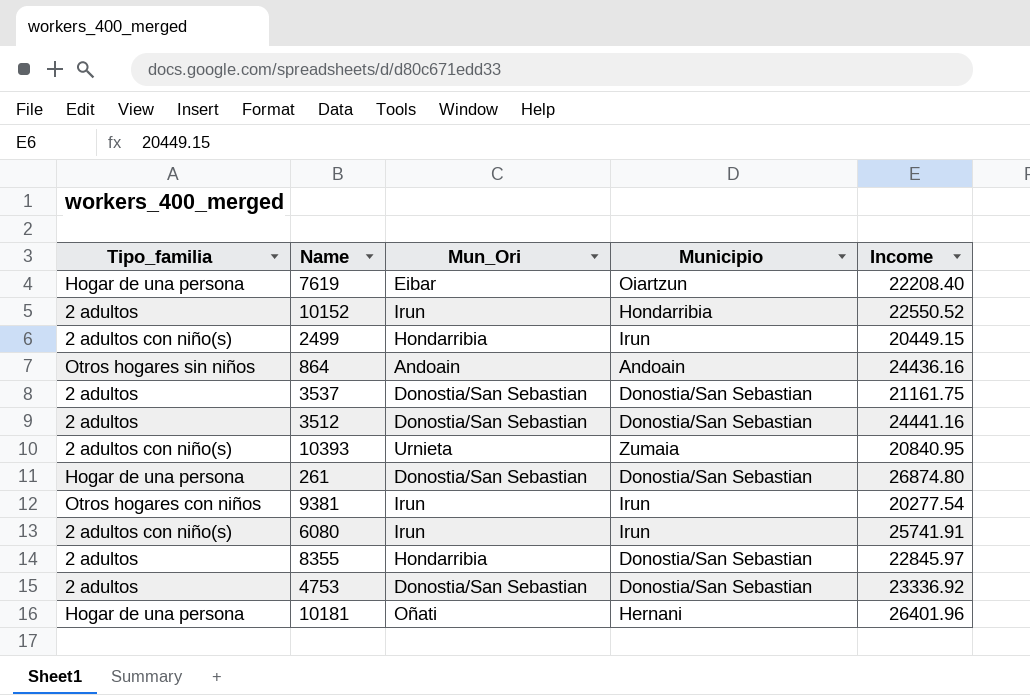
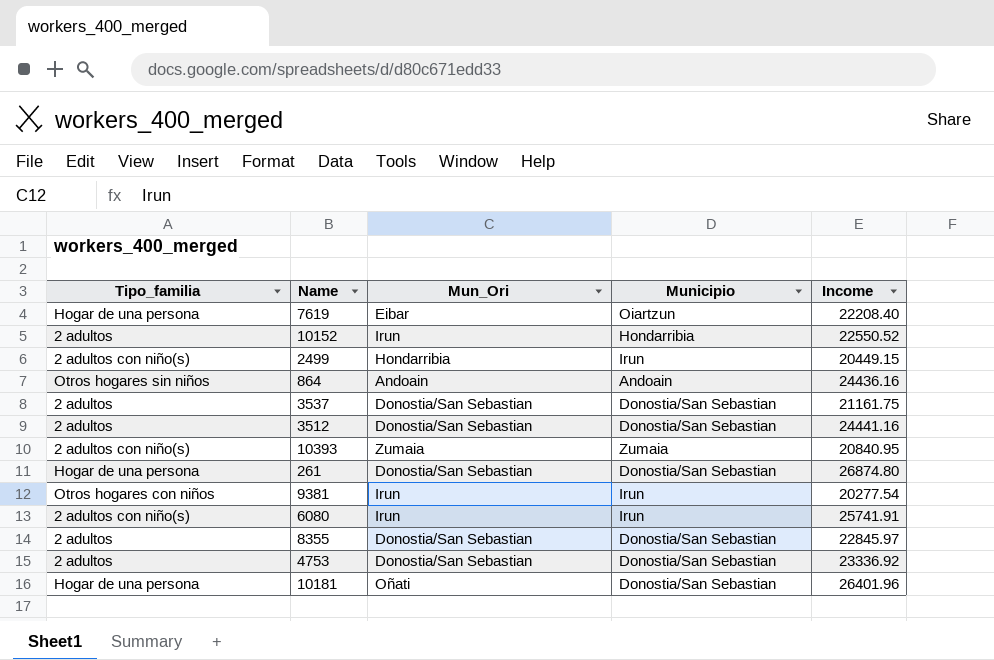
10393 | Mun_Ori: Urnieta -> Zumaia
8355 | Mun_Ori: Hondarribia -> Donostia/San Sebastian
10181 | Municipio: Hernani -> Donostia/San Sebastian

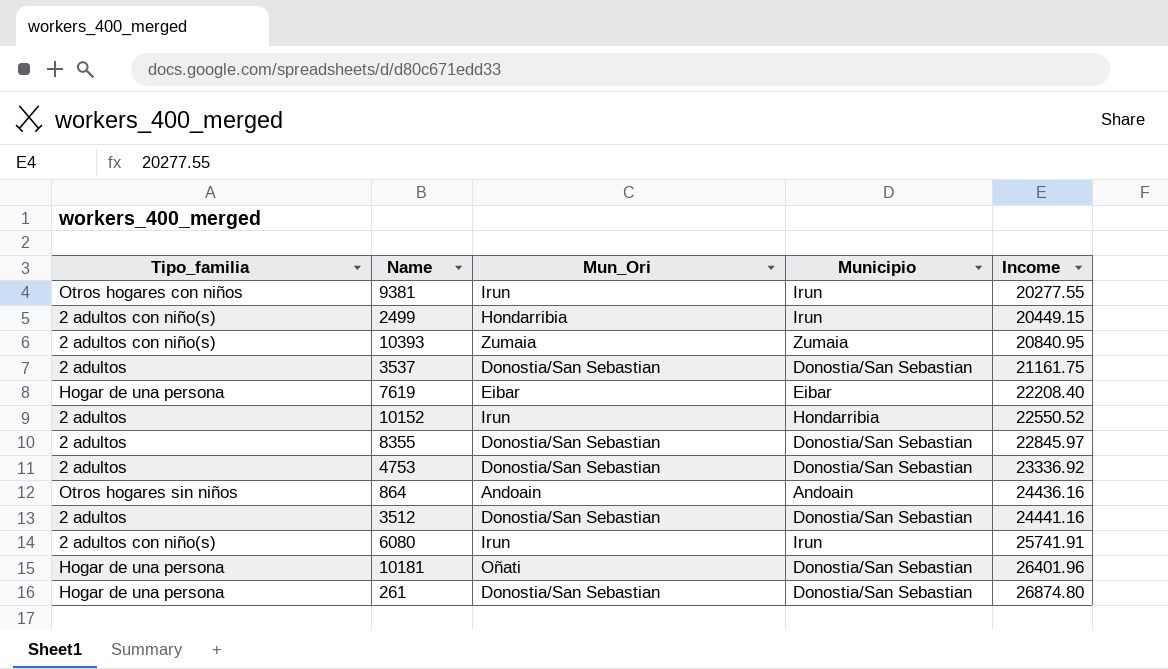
row order: none -> Income ascending
9381 | Income: 20277.54 -> 20277.55
7619 | Municipio: Oiartzun -> Eibar

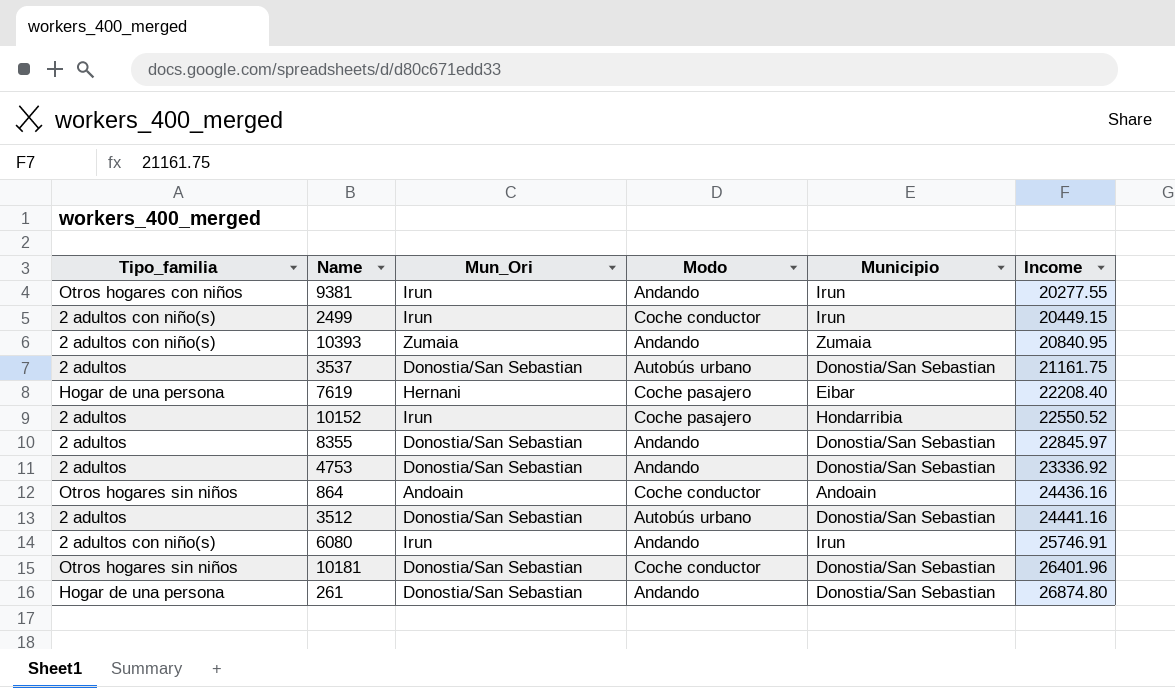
column Modo | position: none -> 4
2499 | Mun_Ori: Hondarribia -> Irun
7619 | Mun_Ori: Eibar -> Hernani
6080 | Income: 25741.91 -> 25746.91
10181 | Tipo_familia: Hogar de una persona -> Otros hogares sin niños
10181 | Mun_Ori: Oñati -> Donostia/San Sebastian

